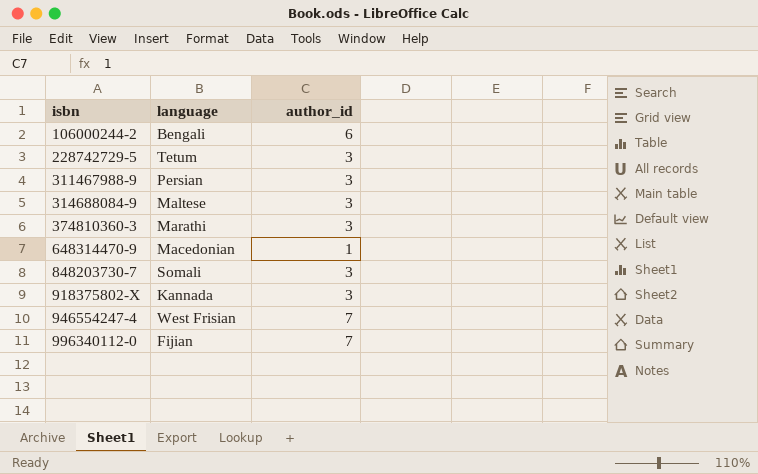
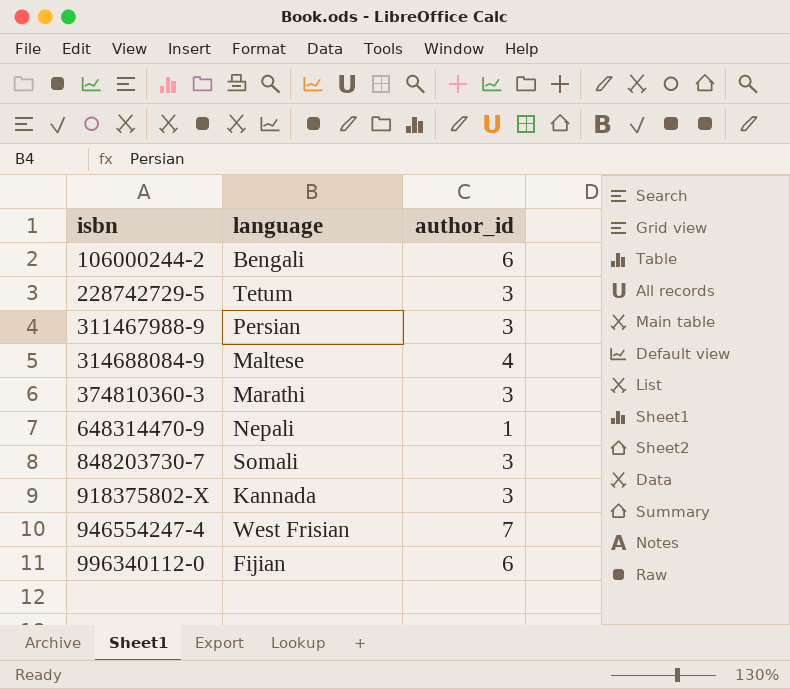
314688084-9 | author_id: 3 -> 4
648314470-9 | language: Macedonian -> Nepali
996340112-0 | author_id: 7 -> 6

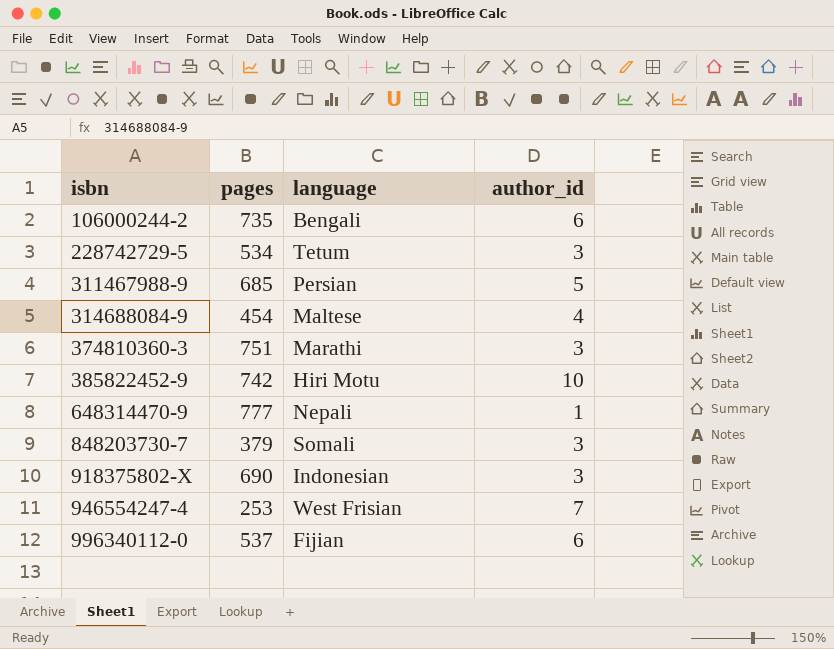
column pages | position: none -> 2
311467988-9 | author_id: 3 -> 5
row 385822452-9: none -> 742 | Hiri Motu | 10
918375802-X | language: Kannada -> Indonesian

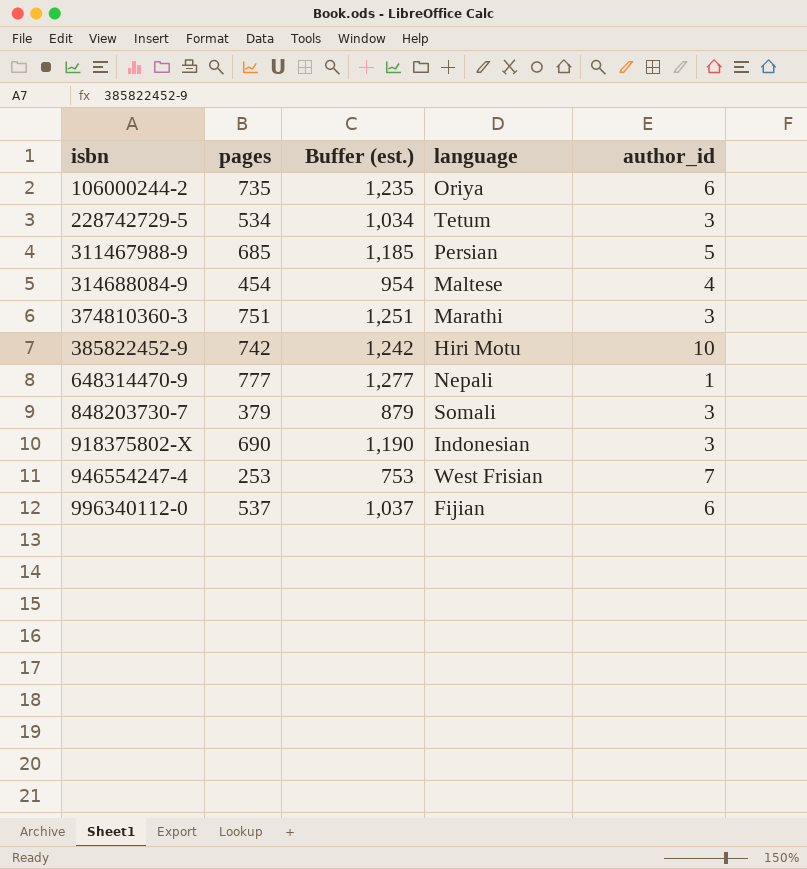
column Buffer (est.) | formula: none -> [pages] + 500
106000244-2 | language: Bengali -> Oriya

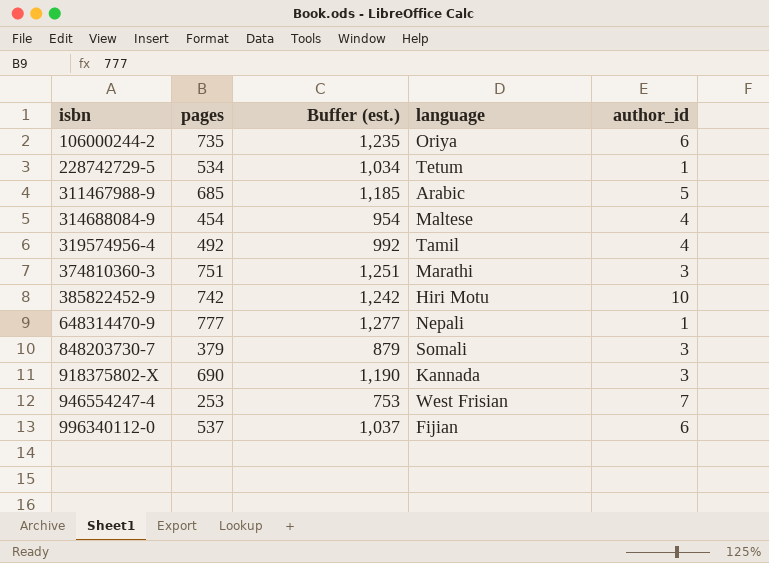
228742729-5 | author_id: 3 -> 1
311467988-9 | language: Persian -> Arabic
row 319574956-4: none -> 492 | 992 | Tamil | 4
918375802-X | language: Indonesian -> Kannada

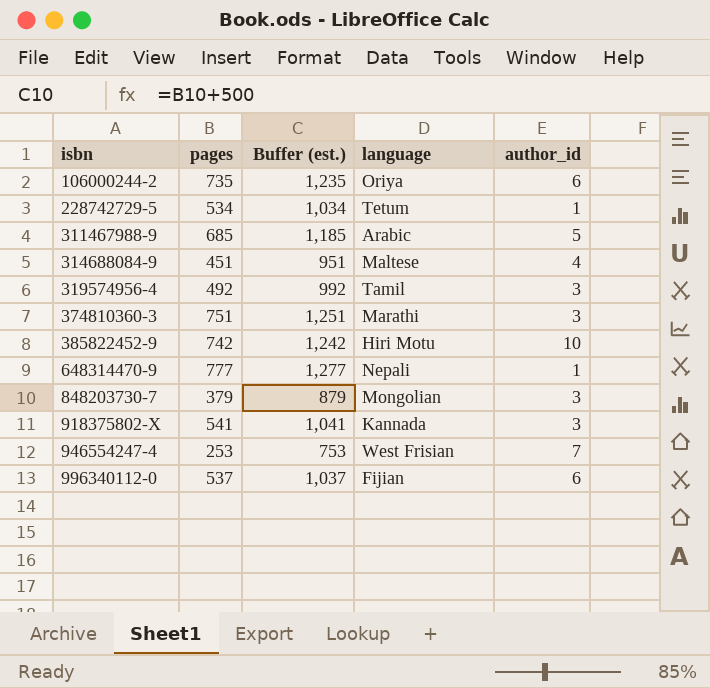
314688084-9 | pages: 454 -> 451
314688084-9 | Buffer (est.): 954 -> 951
319574956-4 | author_id: 4 -> 3
848203730-7 | language: Somali -> Mongolian
918375802-X | pages: 690 -> 541
918375802-X | Buffer (est.): 1,190 -> 1,041

